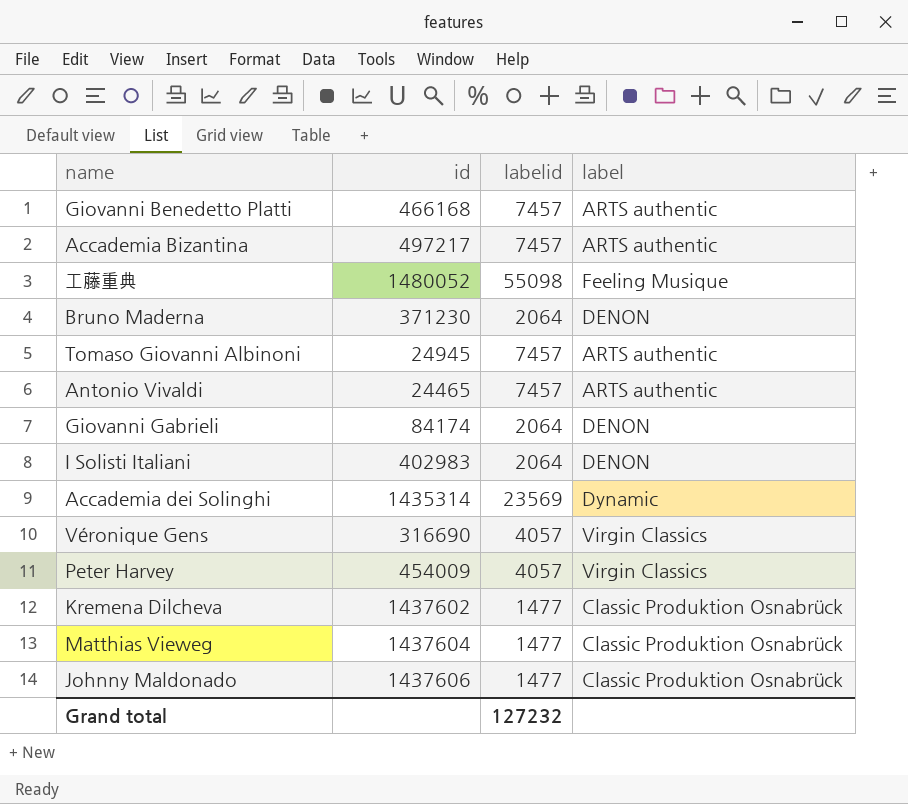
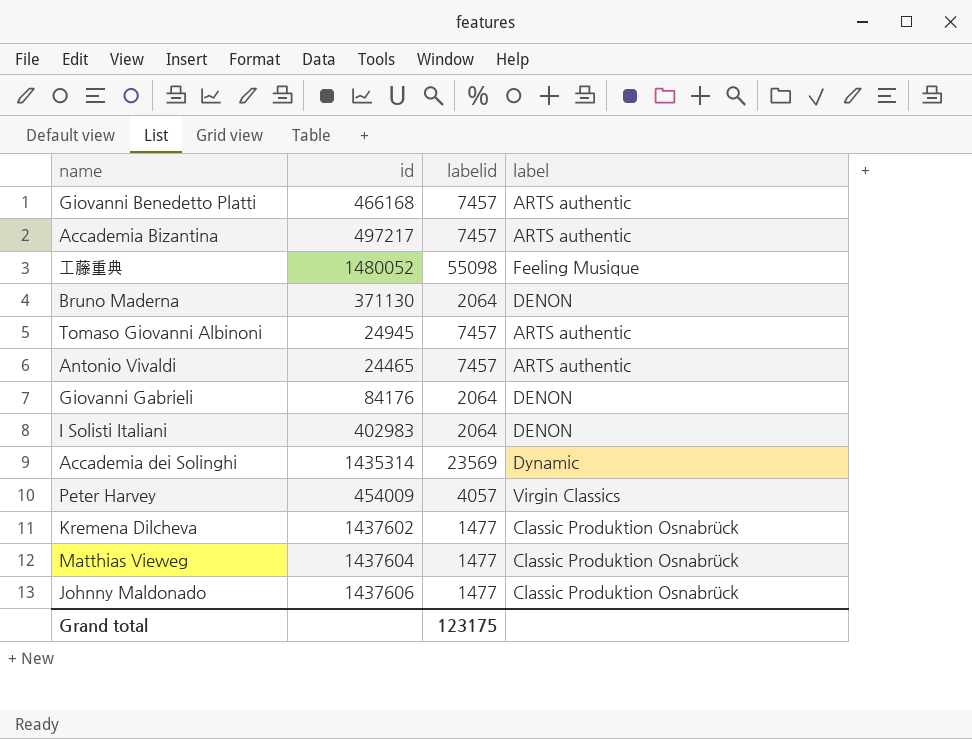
row Véronique Gens: 316690 | 4057 | Virgin Classics -> none
Bruno Maderna | id: 371230 -> 371130
Giovanni Gabrieli | id: 84174 -> 84176
Grand total | labelid: 127232 -> 123175

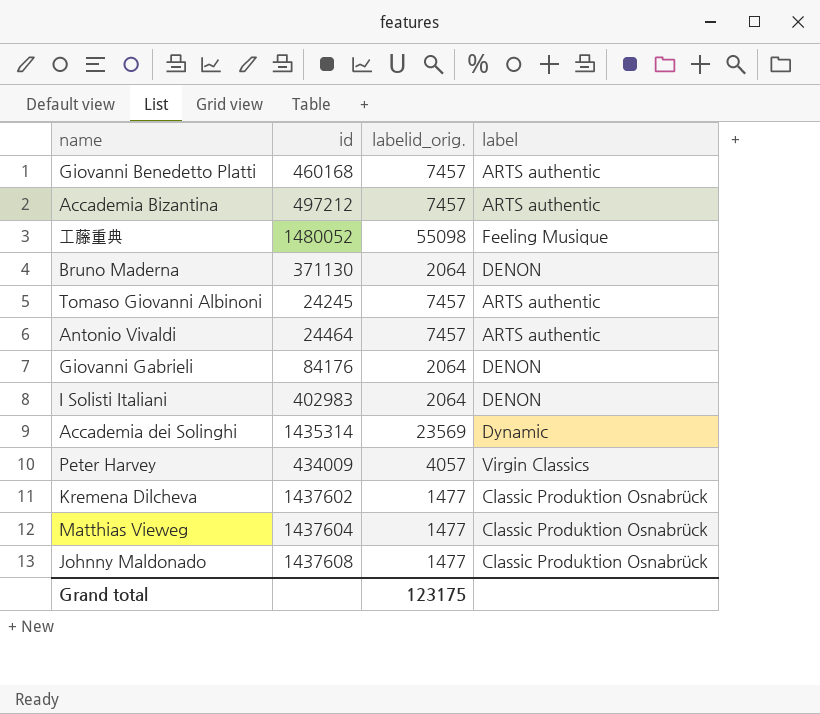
column name: labelid -> labelid_orig.
Giovanni Benedetto Platti | id: 466168 -> 460168
Accademia Bizantina | id: 497217 -> 497212
Tomaso Giovanni Albinoni | id: 24945 -> 24245
Antonio Vivaldi | id: 24465 -> 24464
Peter Harvey | id: 454009 -> 434009
Johnny Maldonado | id: 1437606 -> 1437608

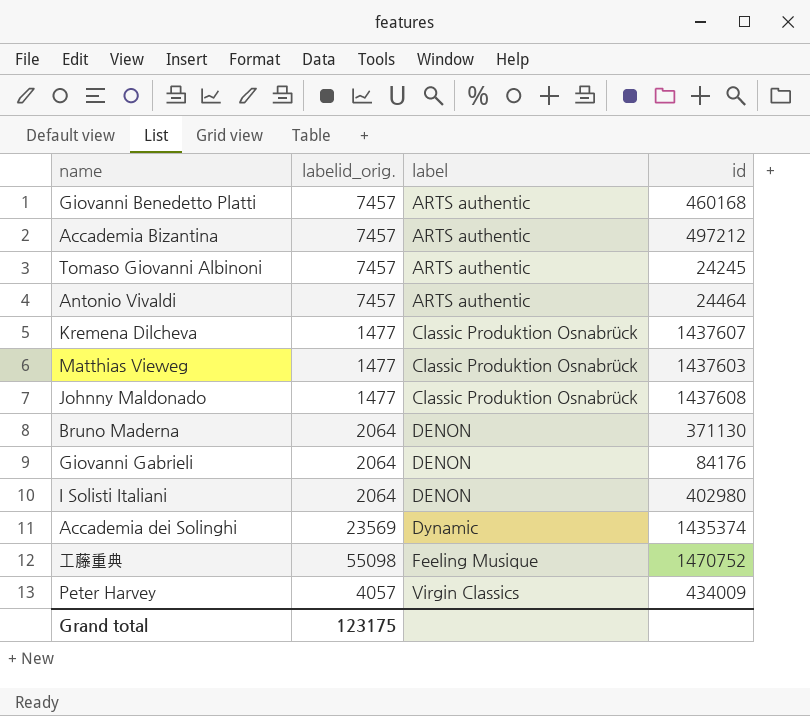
row order: none -> label ascending
column id | position: 2 -> 4
Kremena Dilcheva | id: 1437602 -> 1437607
Matthias Vieweg | id: 1437604 -> 1437603
I Solisti Italiani | id: 402983 -> 402980
Accademia dei Solinghi | id: 1435314 -> 1435374
工藤重典 | id: 1480052 -> 1470752

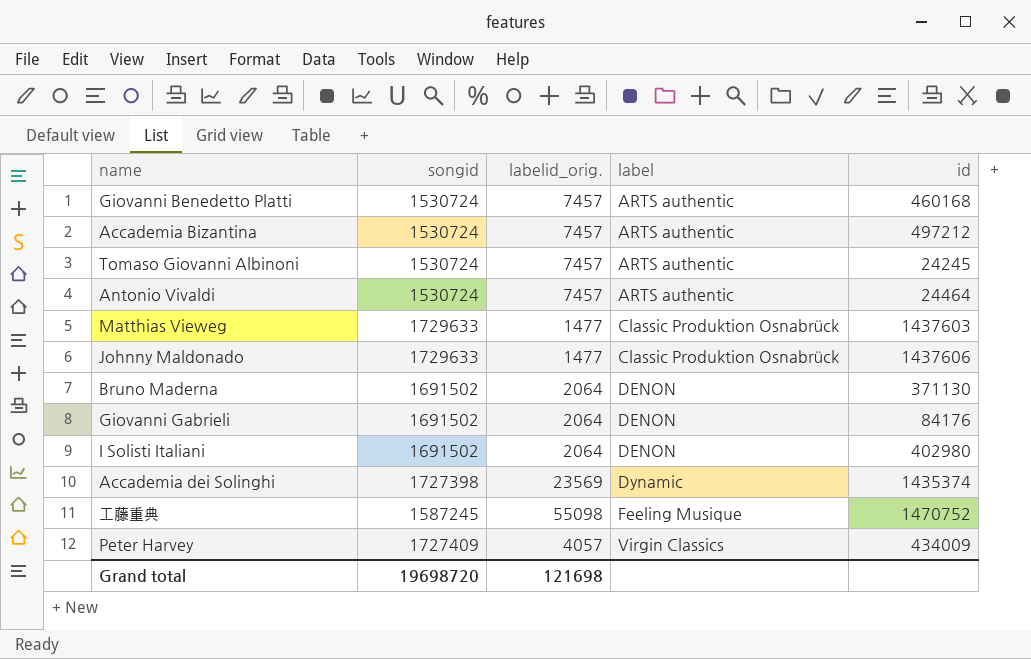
column songid | position: none -> 2
row Kremena Dilcheva: 1477 | Classic Produktion Osnabrück | 1437607 -> none
Johnny Maldonado | id: 1437608 -> 1437606
Grand total | labelid_orig.: 123175 -> 121698

